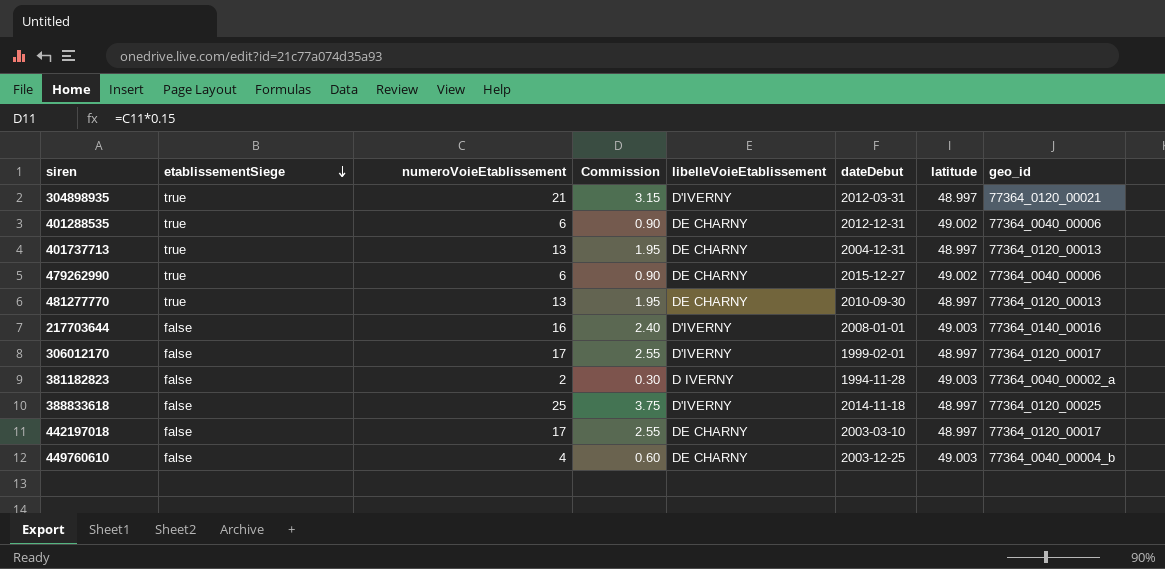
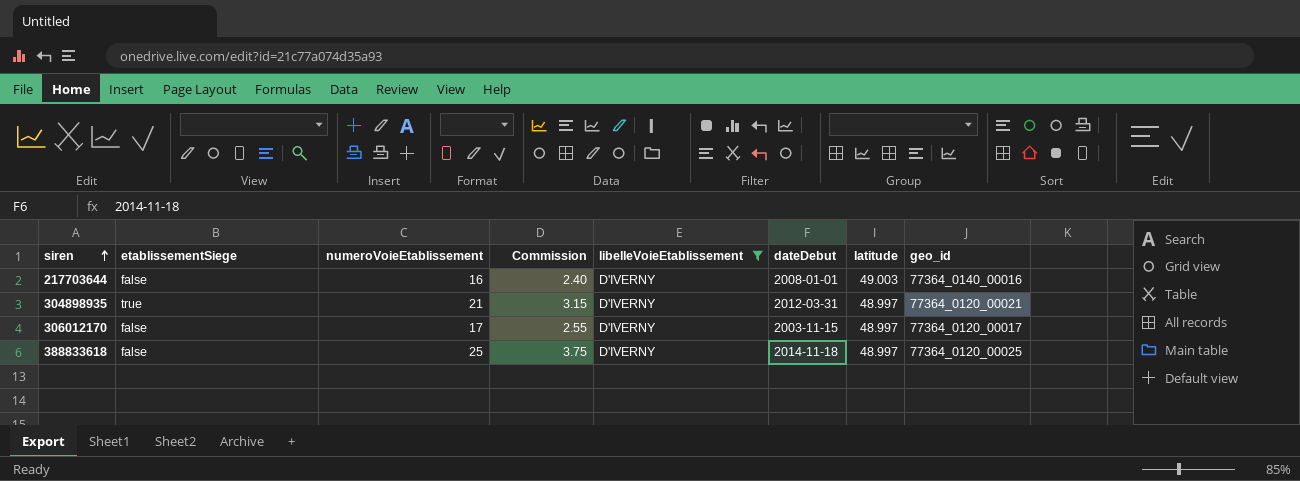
filter: none -> libelleVoieEtablissement = D'IVERNY
row order: etablissementSiege descending -> siren ascending
306012170 | dateDebut: 1999-02-01 -> 2003-11-15

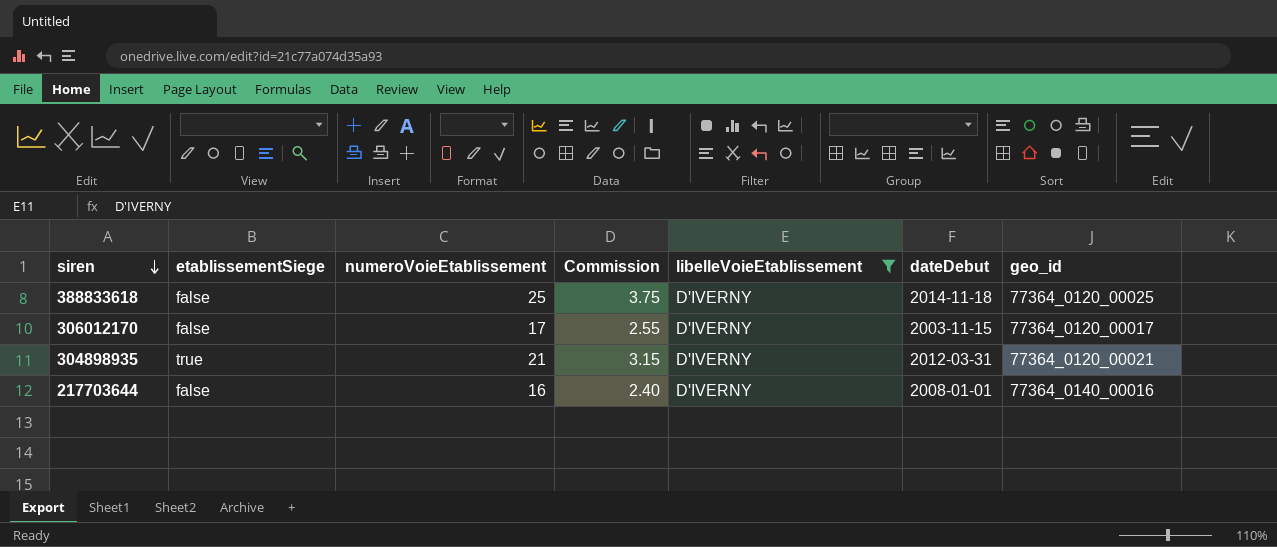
row order: siren ascending -> siren descending
column latitude | position: 7 -> none

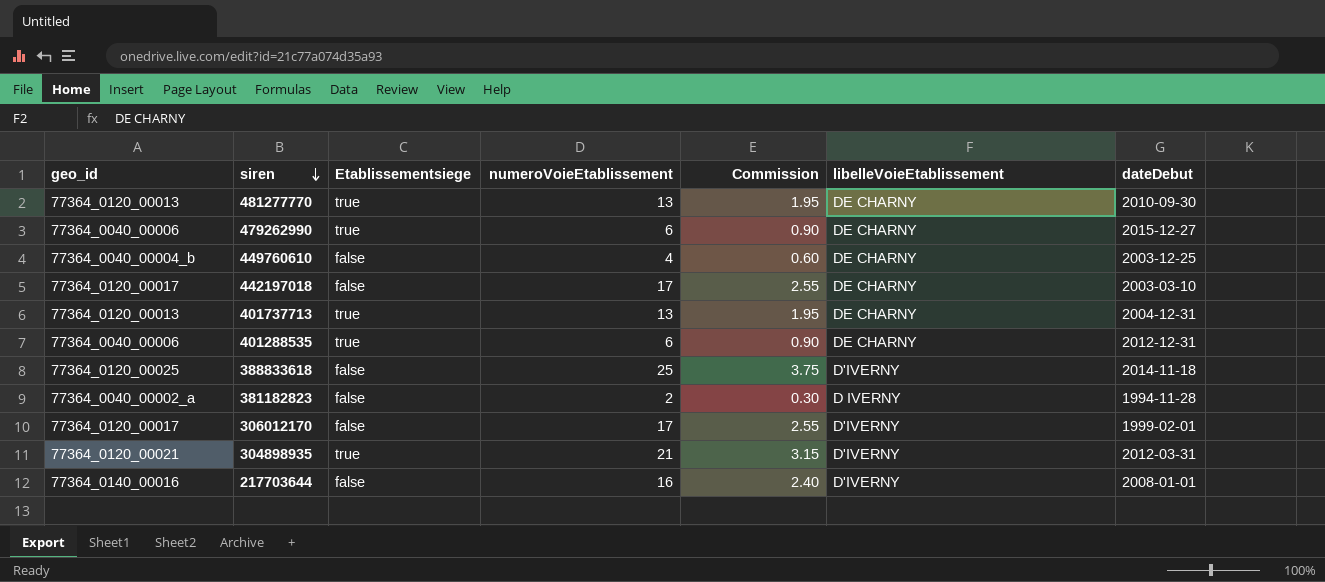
filter: libelleVoieEtablissement = D'IVERNY -> none
column geo_id | position: 7 -> 1
column name: etablissementSiege -> Etablissementsiege
306012170 | dateDebut: 2003-11-15 -> 1999-02-01

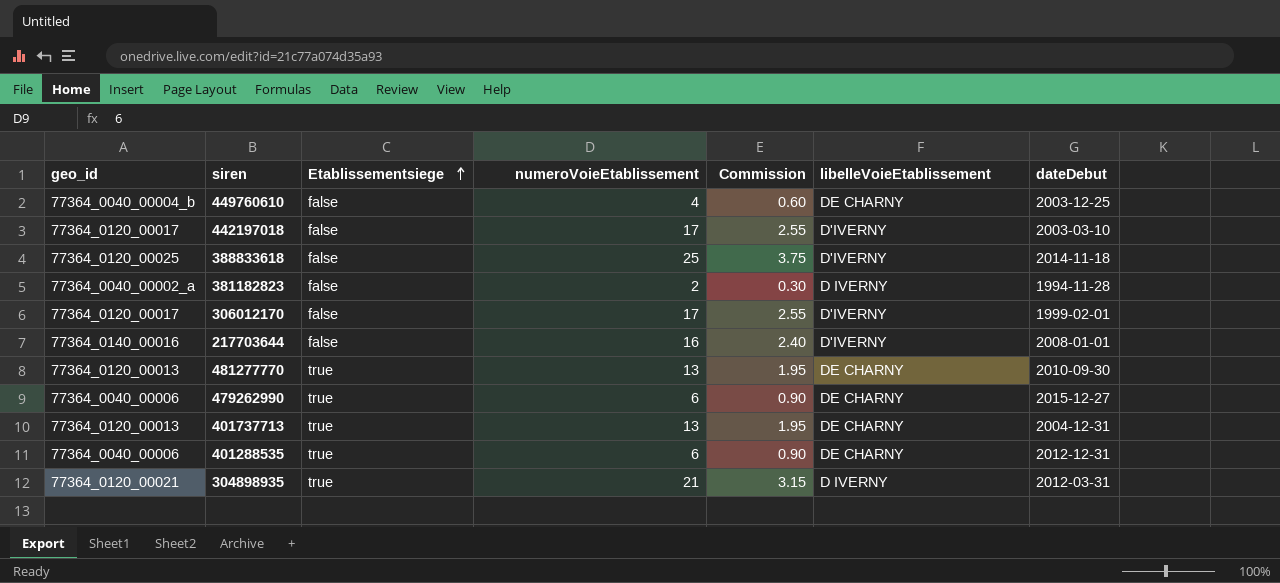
row order: siren descending -> Etablissementsiege ascending
442197018 | libelleVoieEtablissement: DE CHARNY -> D'IVERNY
304898935 | libelleVoieEtablissement: D'IVERNY -> D IVERNY

